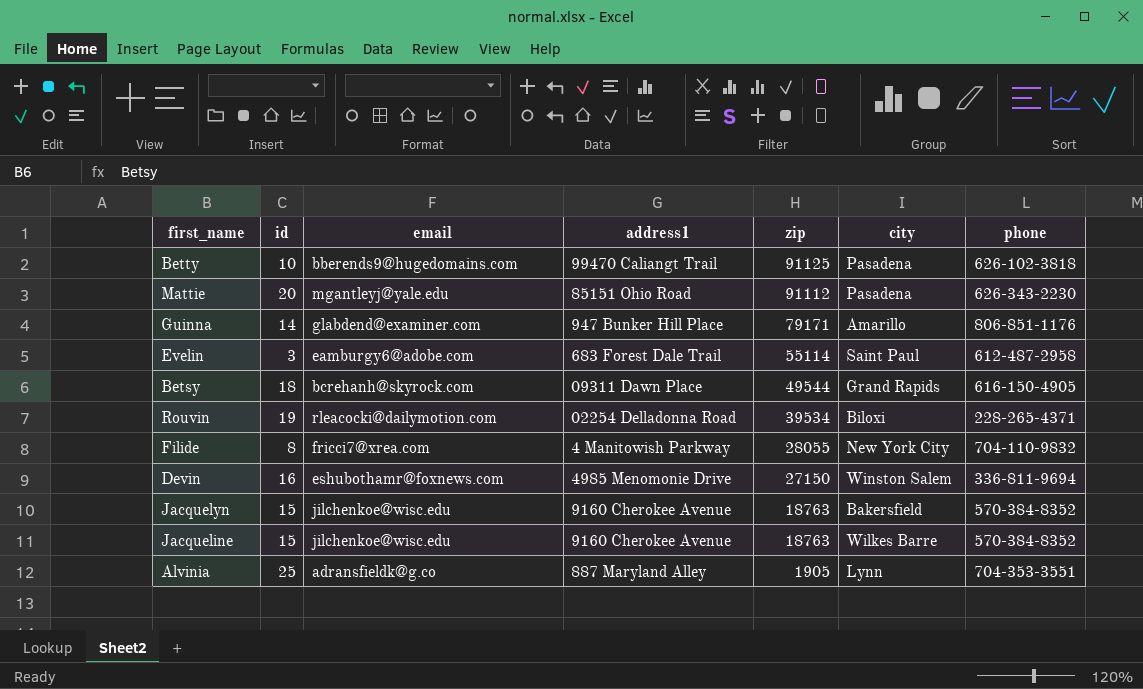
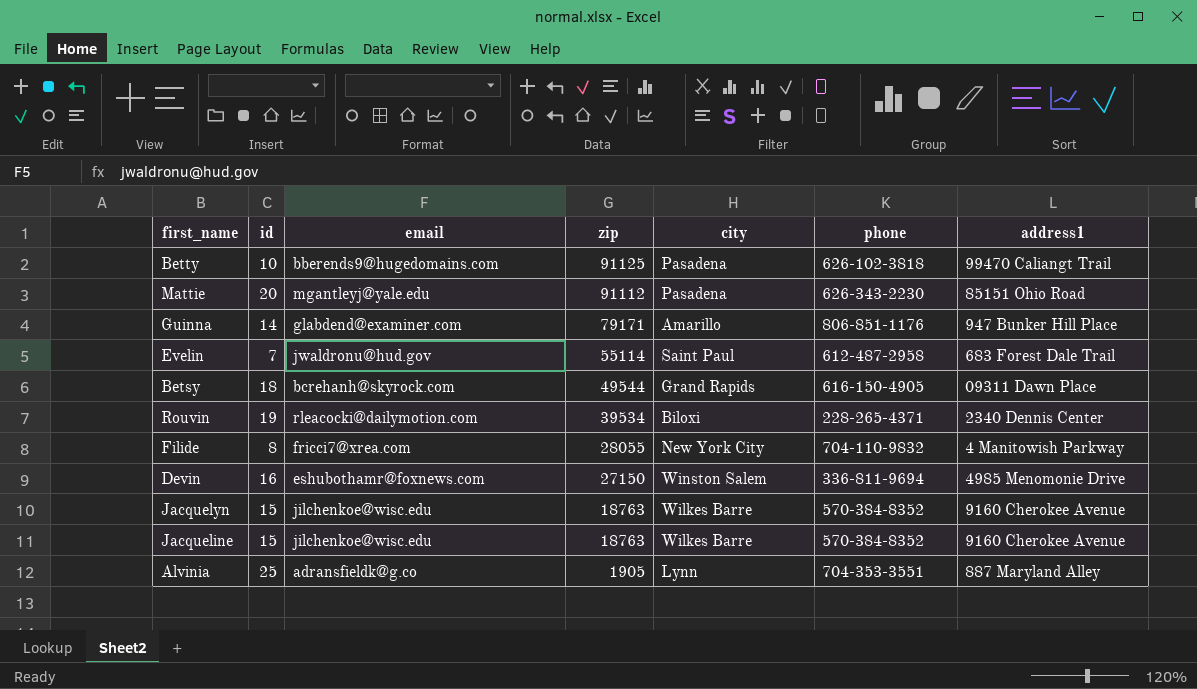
column address1 | position: 4 -> 7
Evelin | id: 3 -> 7
Evelin | email: eamburgy6@adobe.com -> jwaldronu@hud.gov
Rouvin | address1: 02254 Delladonna Road -> 2340 Dennis Center
Jacquelyn | city: Bakersfield -> Wilkes Barre

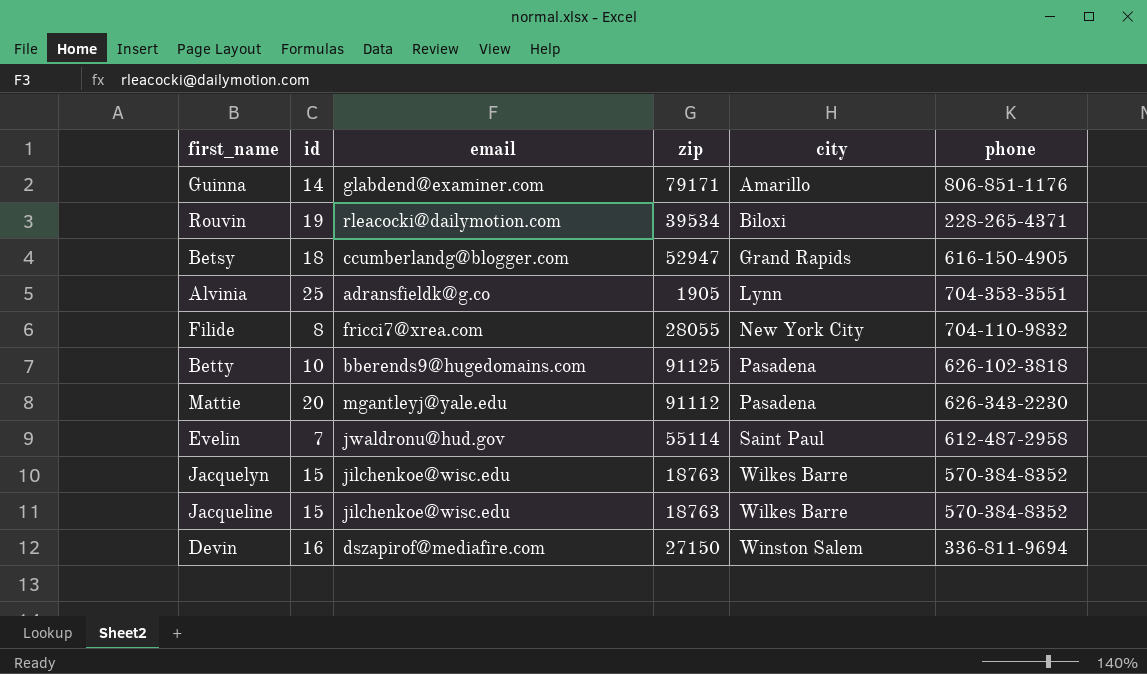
row order: zip descending -> city ascending
column address1 | position: 7 -> none
Betsy | email: bcrehanh@skyrock.com -> ccumberlandg@blogger.com
Betsy | zip: 49544 -> 52947
Devin | email: eshubothamr@foxnews.com -> dszapirof@mediafire.com

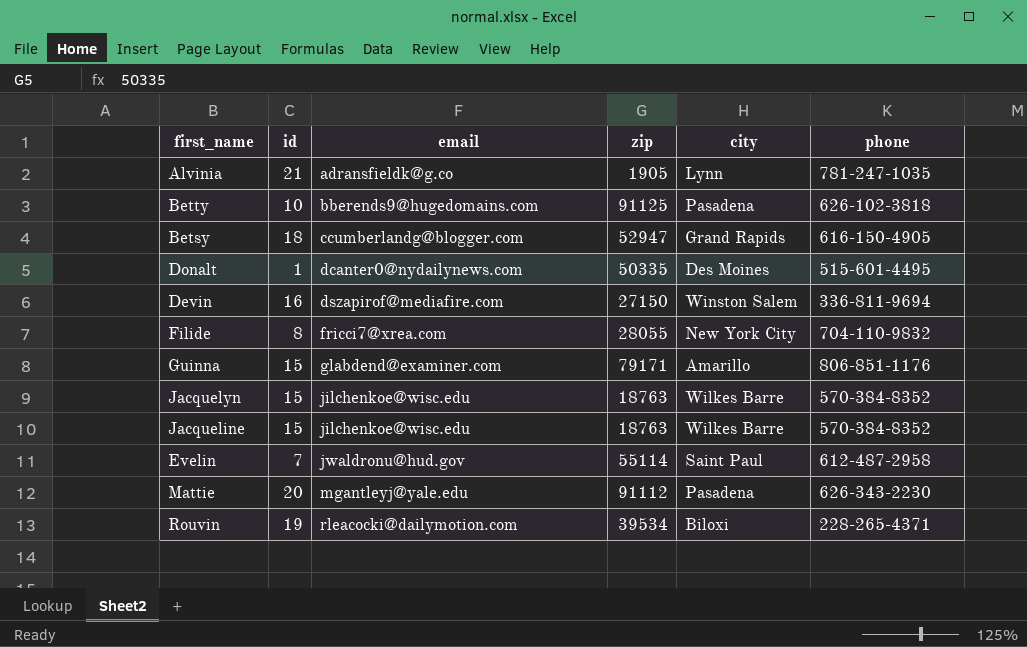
row order: city ascending -> email ascending
Alvinia | id: 25 -> 21
Alvinia | phone: 704-353-3551 -> 781-247-1035
row Donalt: none -> 1 | dcanter0@nydailynews.com | 50335 | Des Moines | 515-601-4495
Guinna | id: 14 -> 15

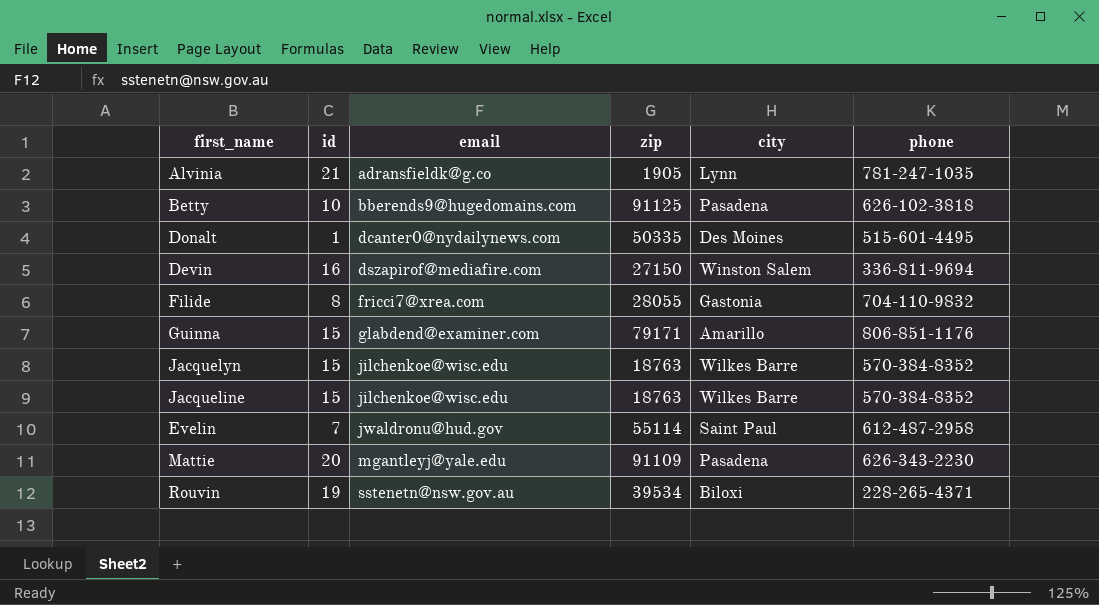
row Betsy: 18 | ccumberlandg@blogger.com | 52947 | Grand Rapids | 616-150-4905 -> none
Filide | city: New York City -> Gastonia
Mattie | zip: 91112 -> 91109
Rouvin | email: rleacocki@dailymotion.com -> sstenetn@nsw.gov.au

